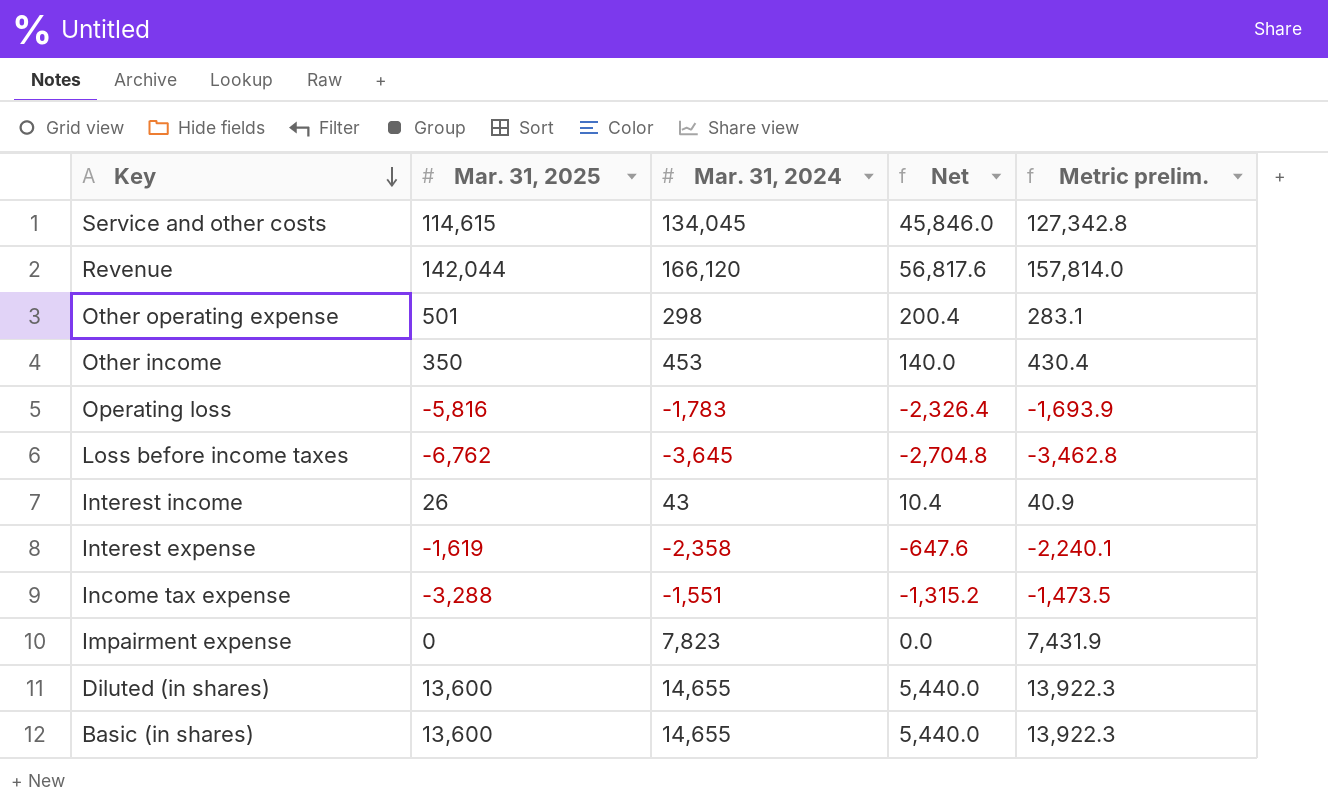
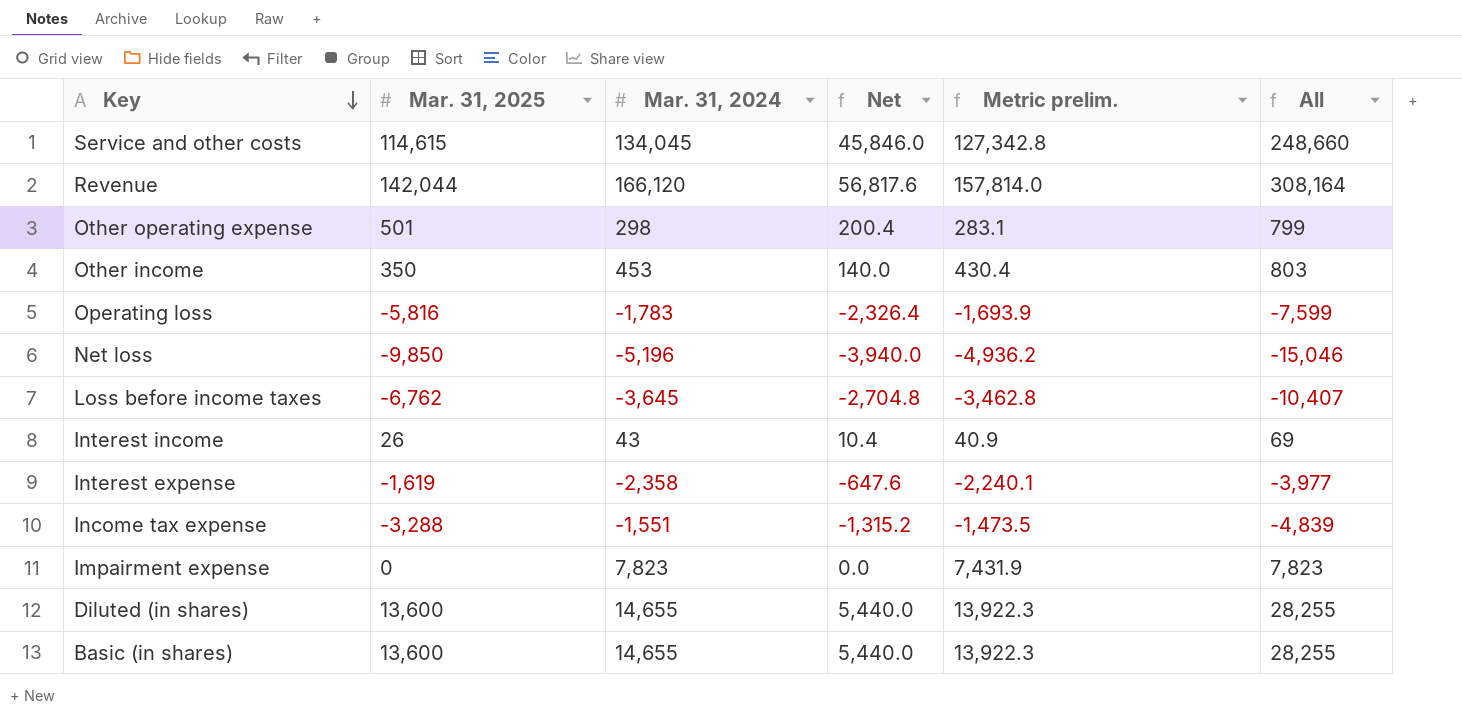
column All | formula: none -> [Mar. 31, 2025] + [Mar. 31, 2024]
row Net loss: none -> -9,850 | -5,196 | -3,940.0 | -4,936.2 | -15,046

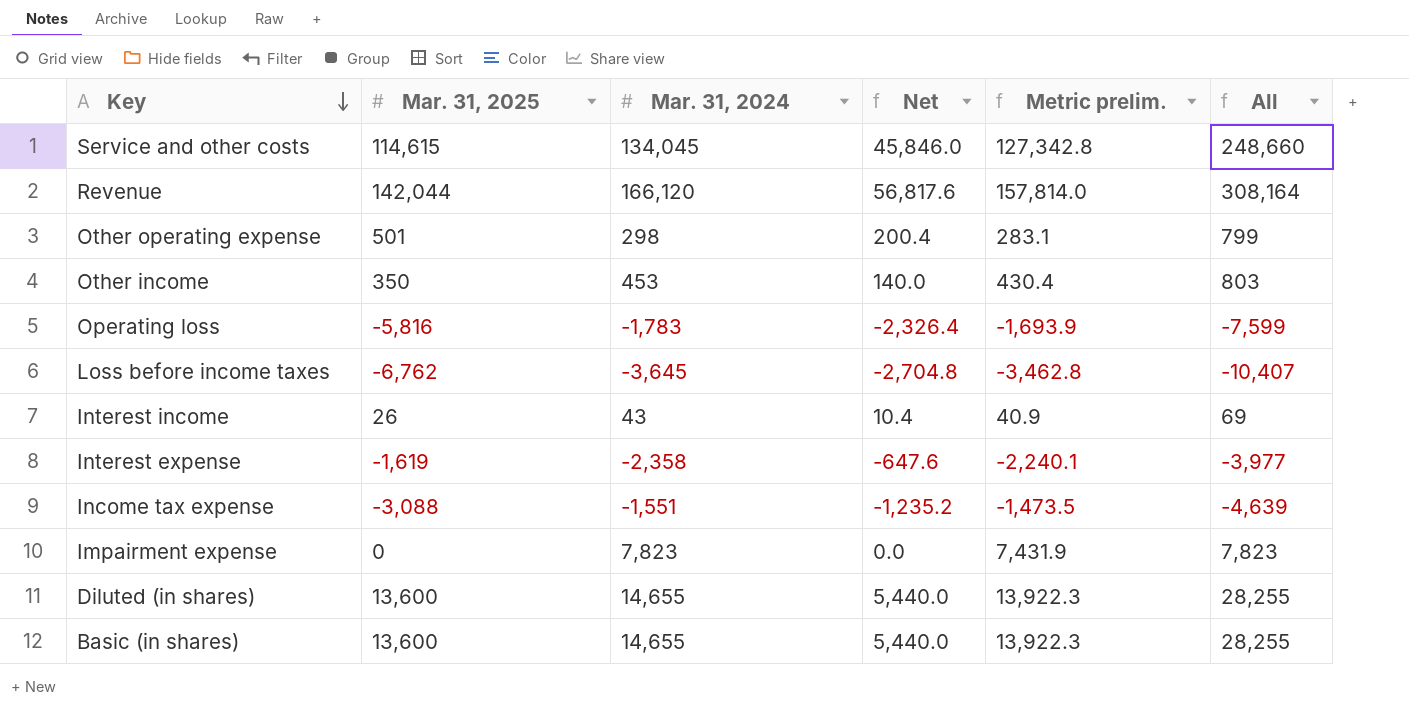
row Net loss: -9,850 | -5,196 | -3,940.0 | -4,936.2 | -15,046 -> none
Income tax expense | Mar. 31, 2025: -3,288 -> -3,088
Income tax expense | Net: -1,315.2 -> -1,235.2
Income tax expense | All: -4,839 -> -4,639

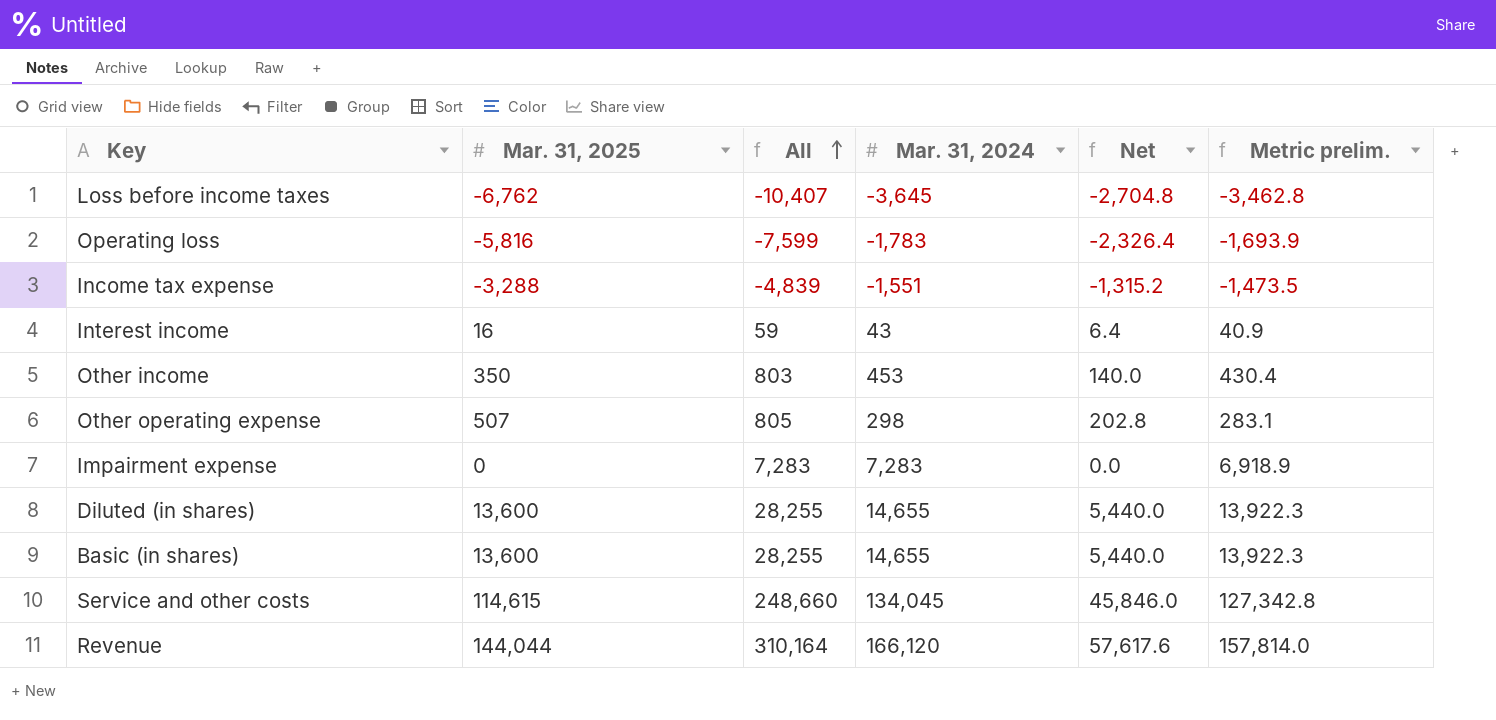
row order: Key descending -> All ascending
column All | position: 6 -> 3
row Interest expense: -1,619 | -2,358 | -647.6 | -2,240.1 | -3,977 -> none
Income tax expense | Mar. 31, 2025: -3,088 -> -3,288
Income tax expense | All: -4,639 -> -4,839
Income tax expense | Net: -1,235.2 -> -1,315.2
Interest income | Mar. 31, 2025: 26 -> 16
Interest income | All: 69 -> 59
Interest income | Net: 10.4 -> 6.4
Other operating expense | Mar. 31, 2025: 501 -> 507
Other operating expense | All: 799 -> 805
Other operating expense | Net: 200.4 -> 202.8
Impairment expense | All: 7,823 -> 7,283
Impairment expense | Mar. 31, 2024: 7,823 -> 7,283
Impairment expense | Metric prelim.: 7,431.9 -> 6,918.9
Revenue | Mar. 31, 2025: 142,044 -> 144,044
Revenue | All: 308,164 -> 310,164
Revenue | Net: 56,817.6 -> 57,617.6

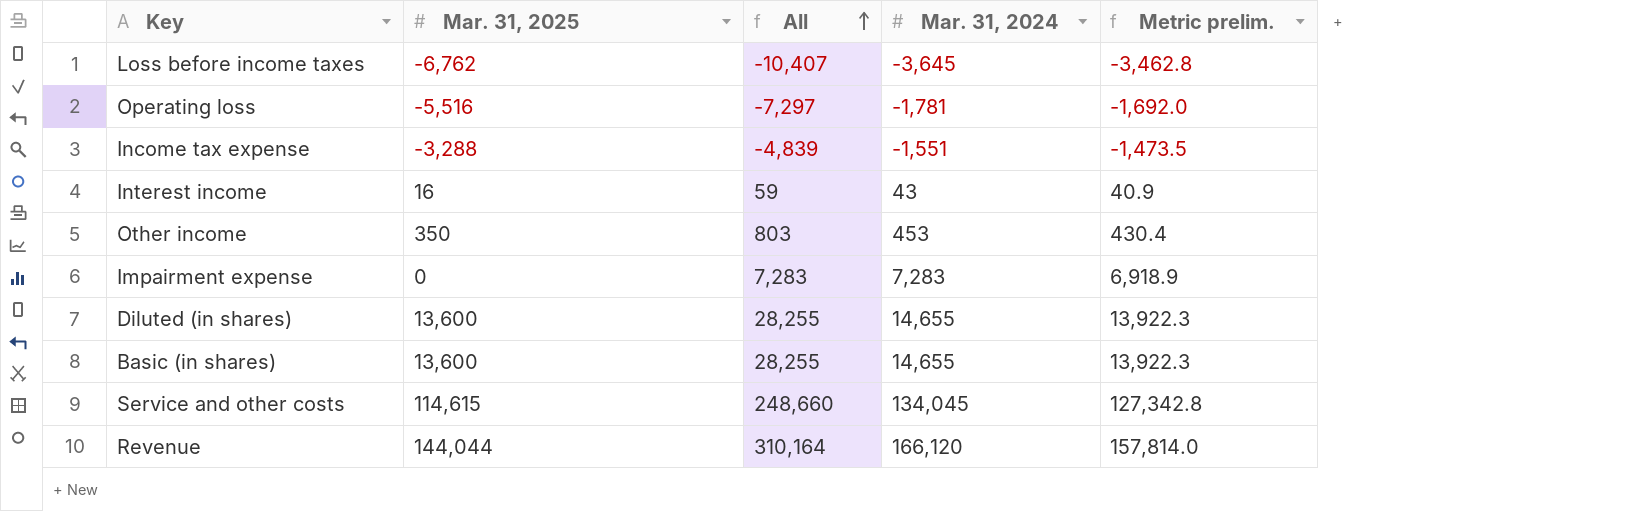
column Net | formula: [Mar. 31, 2025] * 0.4 -> none
row Other operating expense: 507 | 805 | 298 | 202.8 | 283.1 -> none
Operating loss | Mar. 31, 2025: -5,816 -> -5,516
Operating loss | All: -7,599 -> -7,297
Operating loss | Mar. 31, 2024: -1,783 -> -1,781
Operating loss | Metric prelim.: -1,693.9 -> -1,692.0

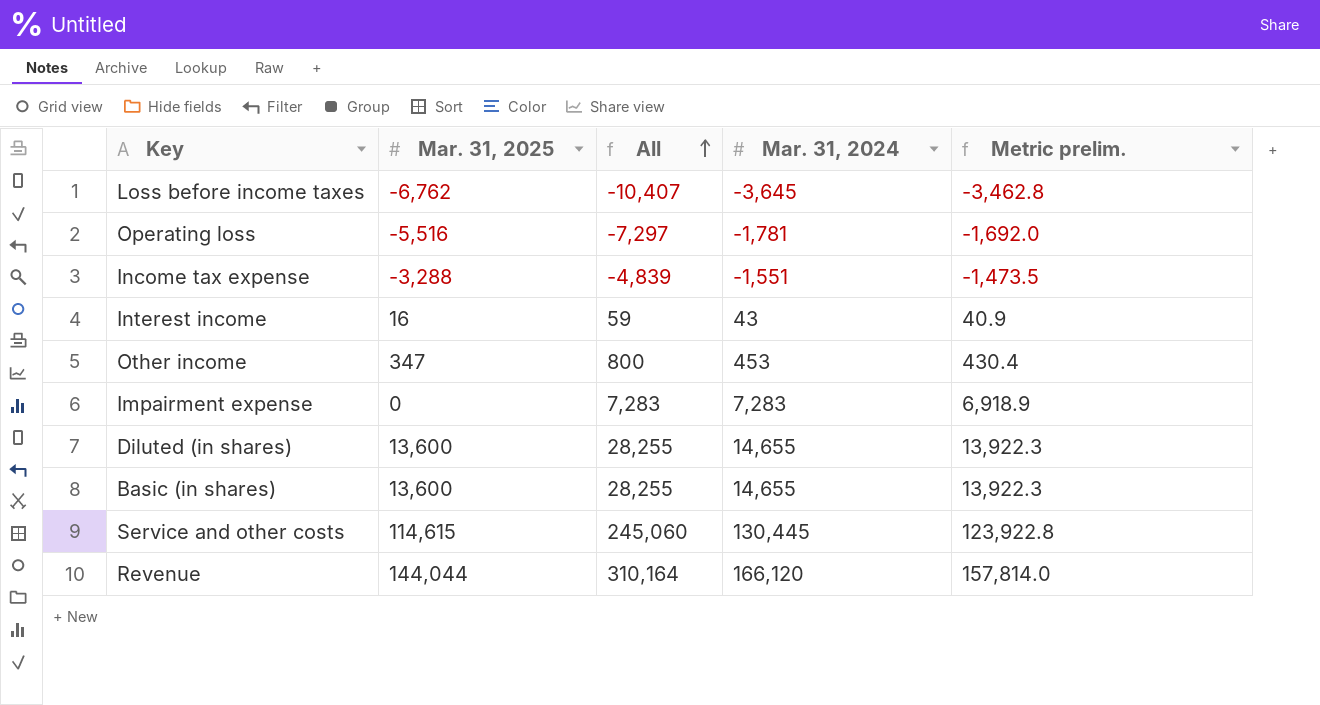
Other income | Mar. 31, 2025: 350 -> 347
Other income | All: 803 -> 800
Service and other costs | All: 248,660 -> 245,060
Service and other costs | Mar. 31, 2024: 134,045 -> 130,445
Service and other costs | Metric prelim.: 127,342.8 -> 123,922.8

